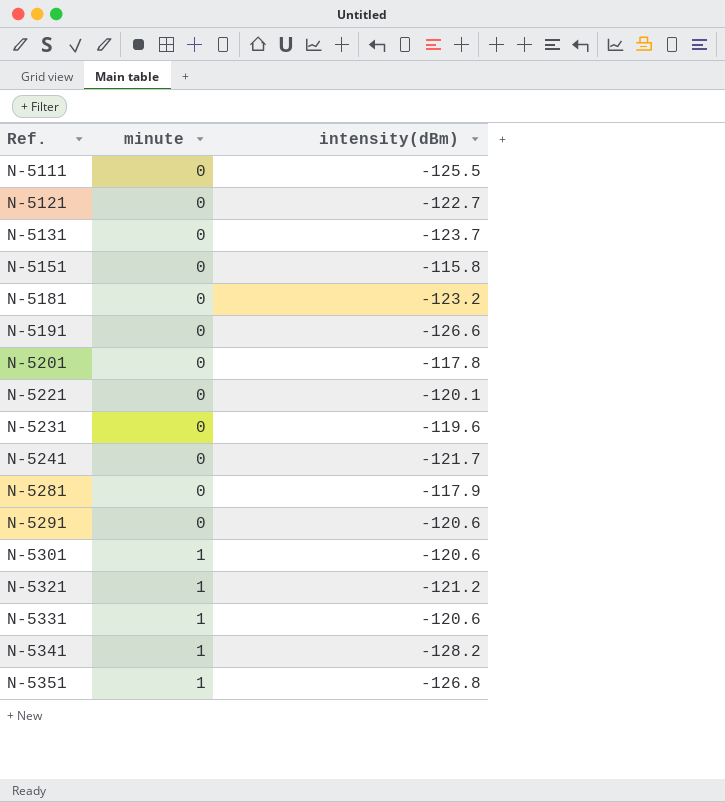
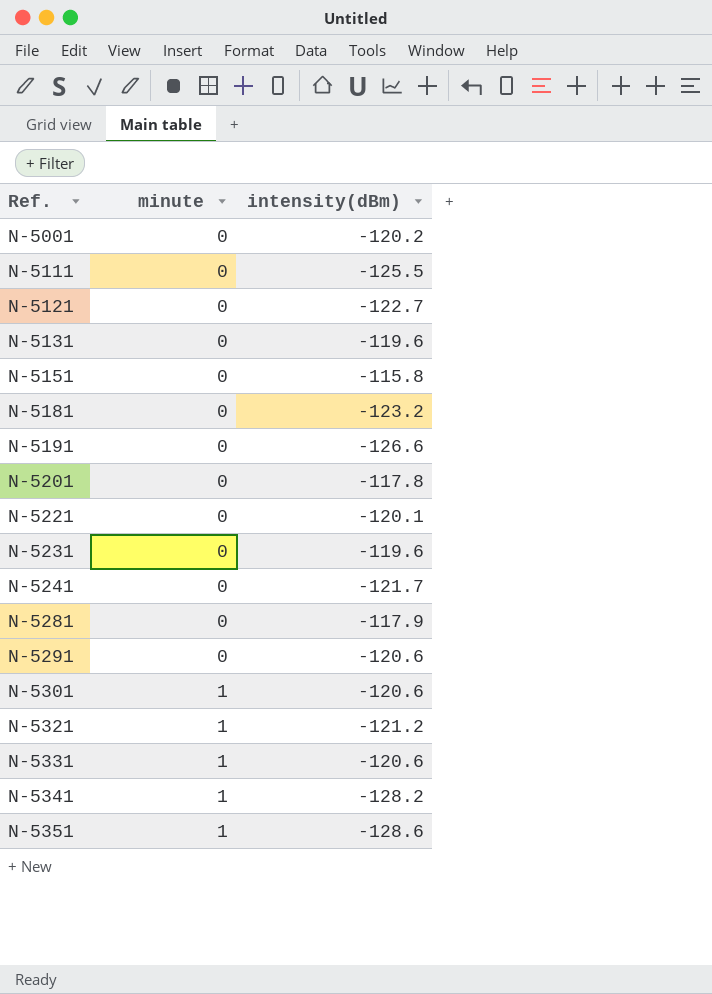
row N-5001: none -> 0 | -120.2
N-5131 | intensity(dBm): -123.7 -> -119.6
N-5351 | intensity(dBm): -126.8 -> -128.6

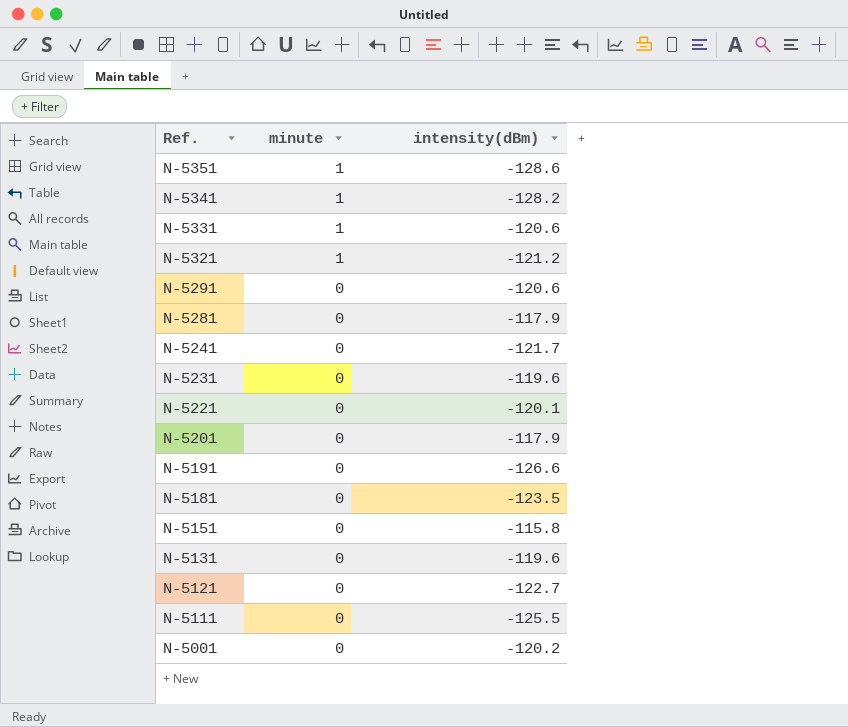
row order: Ref. ascending -> Ref. descending
row N-5301: 1 | -120.6 -> none
N-5201 | intensity(dBm): -117.8 -> -117.9
N-5181 | intensity(dBm): -123.2 -> -123.5

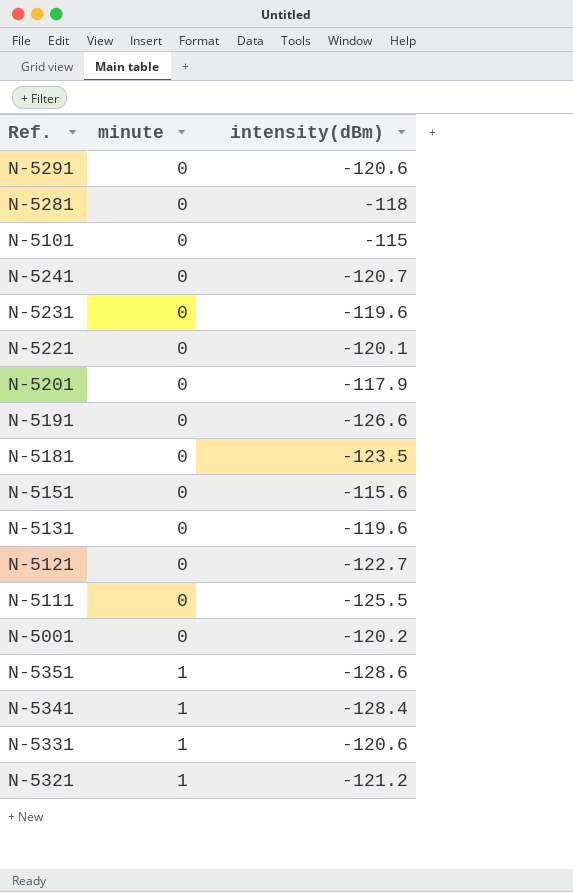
row order: Ref. descending -> minute ascending
N-5281 | intensity(dBm): -117.9 -> -118
row N-5101: none -> 0 | -115
N-5241 | intensity(dBm): -121.7 -> -120.7
N-5151 | intensity(dBm): -115.8 -> -115.6
N-5341 | intensity(dBm): -128.2 -> -128.4

